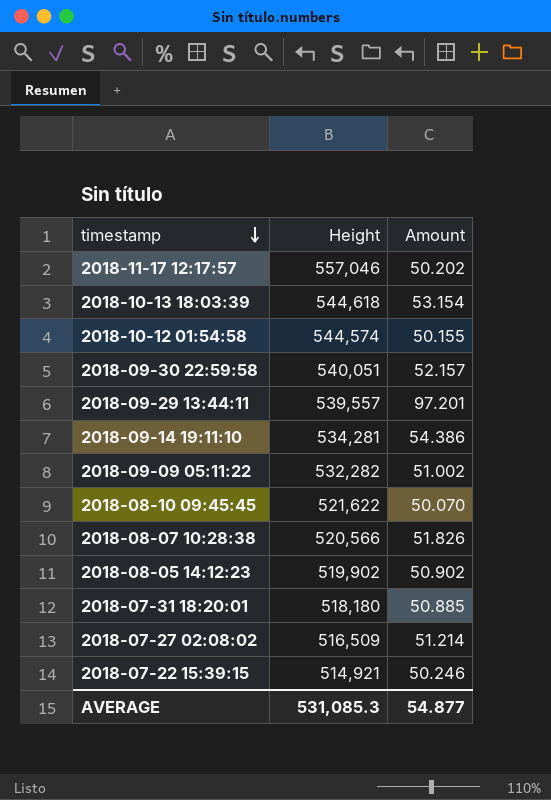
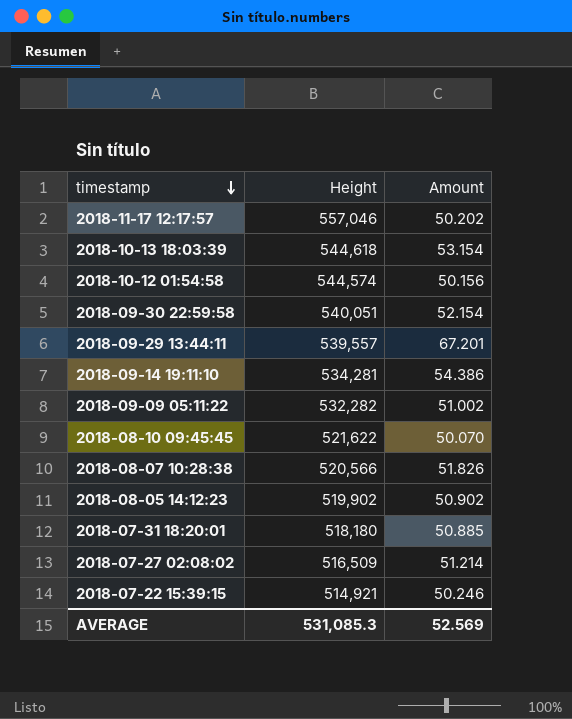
2018-10-12 01:54:58 | Amount: 50.155 -> 50.156
2018-09-30 22:59:58 | Amount: 52.157 -> 52.154
2018-09-29 13:44:11 | Amount: 97.201 -> 67.201
AVERAGE | Amount: 54.877 -> 52.569

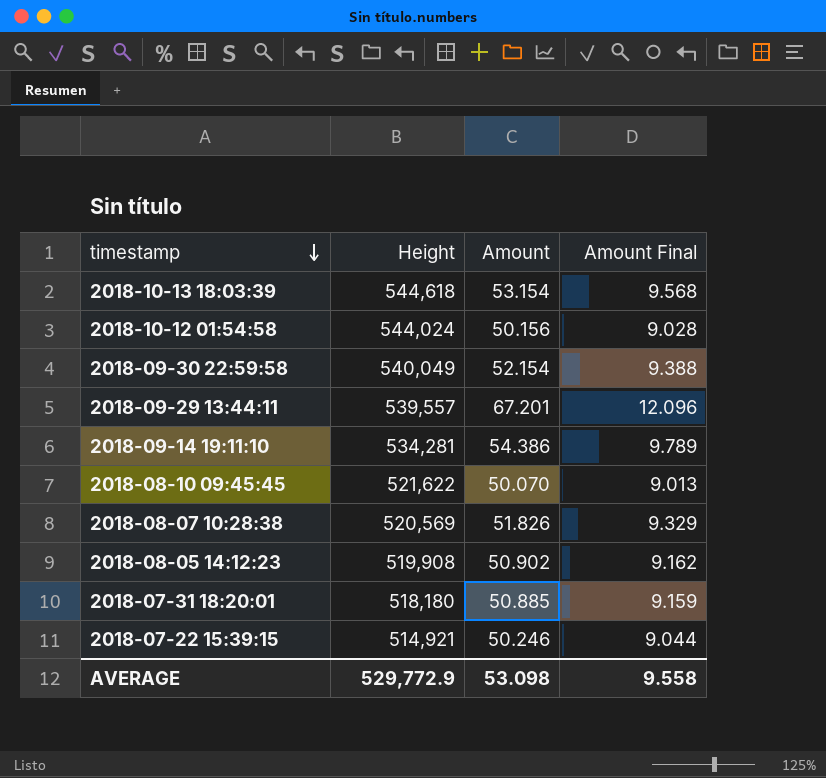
column Amount Final | formula: none -> [Amount] * 0.18
row 2018-11-17 12:17:57: 557,046 | 50.202 -> none
row 2018-09-09 05:11:22: 532,282 | 51.002 -> none
row 2018-07-27 02:08:02: 516,509 | 51.214 -> none
2018-10-12 01:54:58 | Height: 544,574 -> 544,024
2018-09-30 22:59:58 | Height: 540,051 -> 540,049
2018-08-07 10:28:38 | Height: 520,566 -> 520,569
2018-08-05 14:12:23 | Height: 519,902 -> 519,908
AVERAGE | Height: 531,085.3 -> 529,772.9
AVERAGE | Amount: 52.569 -> 53.098

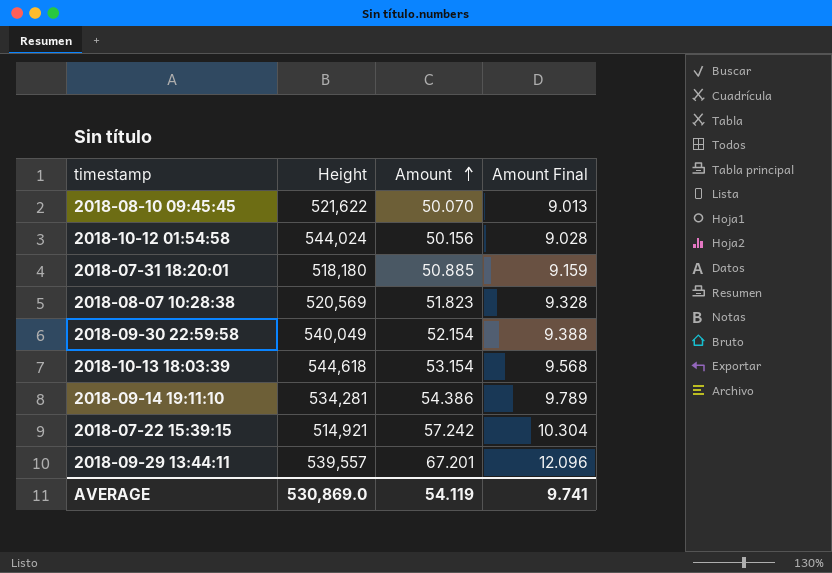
row order: timestamp descending -> Amount ascending
row 2018-08-05 14:12:23: 519,908 | 50.902 | 9.162 -> none
2018-08-07 10:28:38 | Amount: 51.826 -> 51.823
2018-08-07 10:28:38 | Amount Final: 9.329 -> 9.328
2018-07-22 15:39:15 | Amount: 50.246 -> 57.242
2018-07-22 15:39:15 | Amount Final: 9.044 -> 10.304
AVERAGE | Height: 529,772.9 -> 530,869.0
AVERAGE | Amount: 53.098 -> 54.119
AVERAGE | Amount Final: 9.558 -> 9.741

